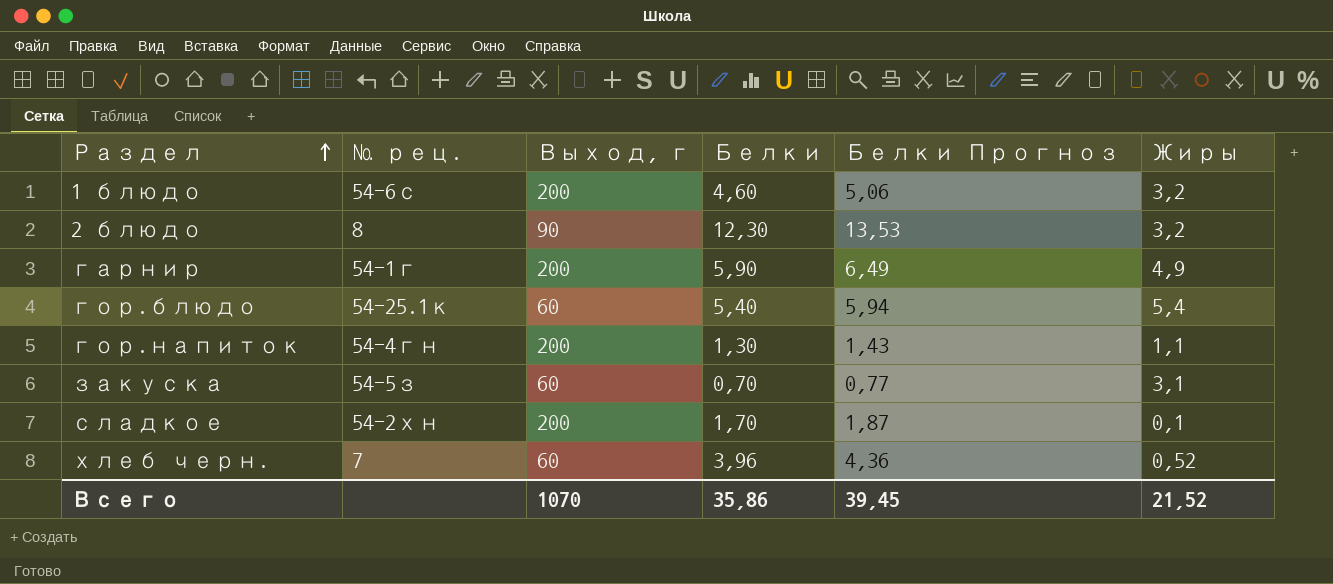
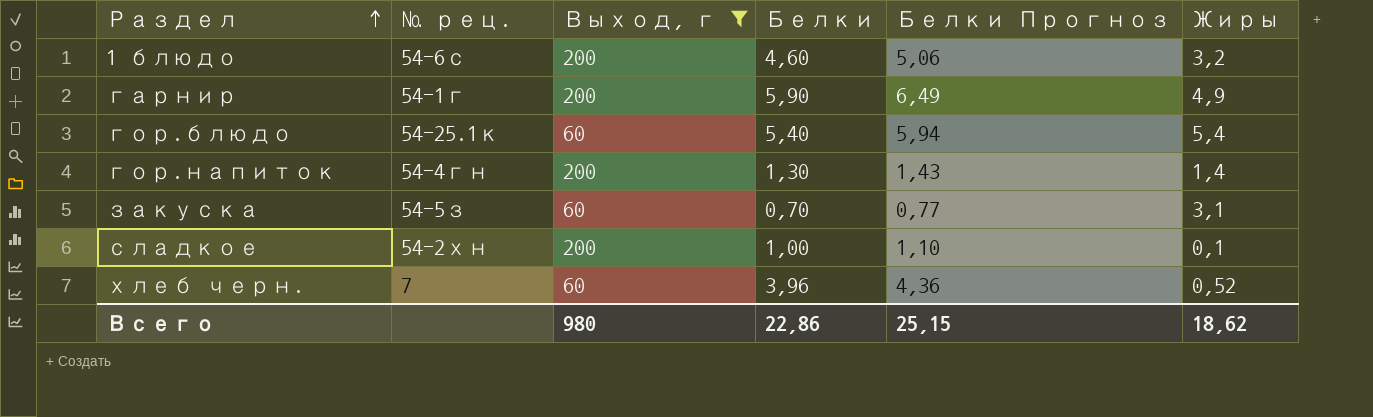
filter: none -> Выход, г != 90
гор.напиток | Жиры: 1,1 -> 1,4
сладкое | Белки: 1,70 -> 1,00
сладкое | Белки Прогноз: 1,87 -> 1,10
Всего | Выход, г: 1070 -> 980
Всего | Белки: 35,86 -> 22,86
Всего | Белки Прогноз: 39,45 -> 25,15
Всего | Жиры: 21,52 -> 18,62

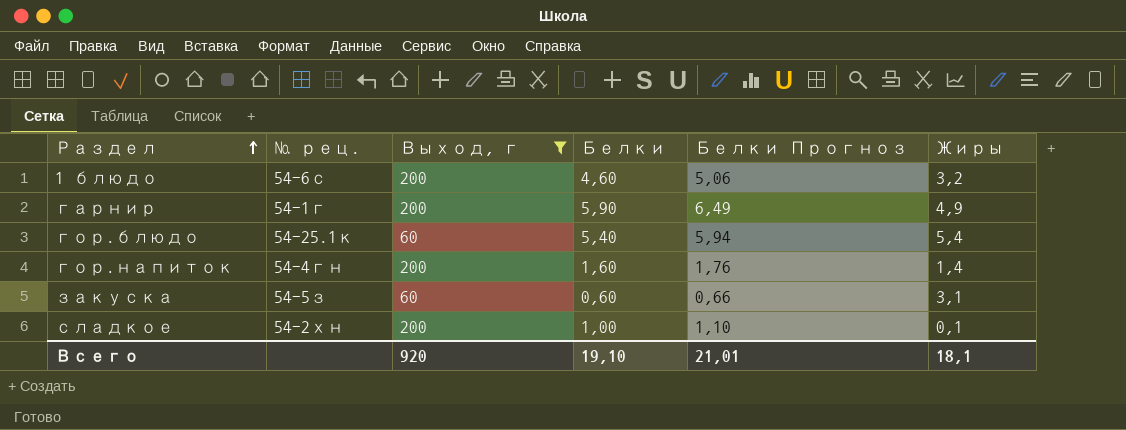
row хлеб черн.: 7 | 60 | 3,96 | 4,36 | 0,52 -> none
гор.напиток | Белки: 1,30 -> 1,60
гор.напиток | Белки Прогноз: 1,43 -> 1,76
закуска | Белки: 0,70 -> 0,60
закуска | Белки Прогноз: 0,77 -> 0,66
Всего | Выход, г: 980 -> 920
Всего | Белки: 22,86 -> 19,10
Всего | Белки Прогноз: 25,15 -> 21,01
Всего | Жиры: 18,62 -> 18,1

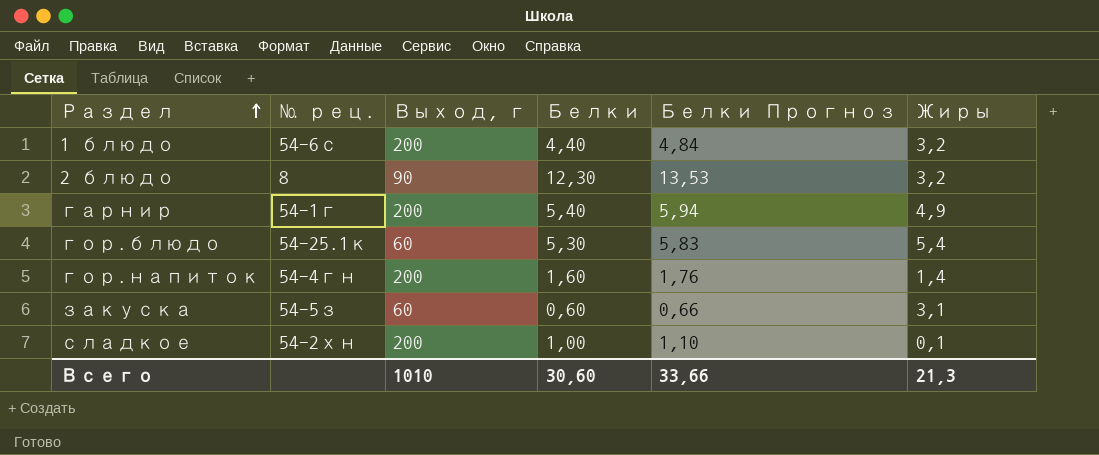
filter: Выход, г != 90 -> none
1 блюдо | Белки: 4,60 -> 4,40
1 блюдо | Белки Прогноз: 5,06 -> 4,84
гарнир | Белки: 5,90 -> 5,40
гарнир | Белки Прогноз: 6,49 -> 5,94
гор.блюдо | Белки: 5,40 -> 5,30
гор.блюдо | Белки Прогноз: 5,94 -> 5,83
Всего | Выход, г: 920 -> 1010
Всего | Белки: 19,10 -> 30,60
Всего | Белки Прогноз: 21,01 -> 33,66
Всего | Жиры: 18,1 -> 21,3

